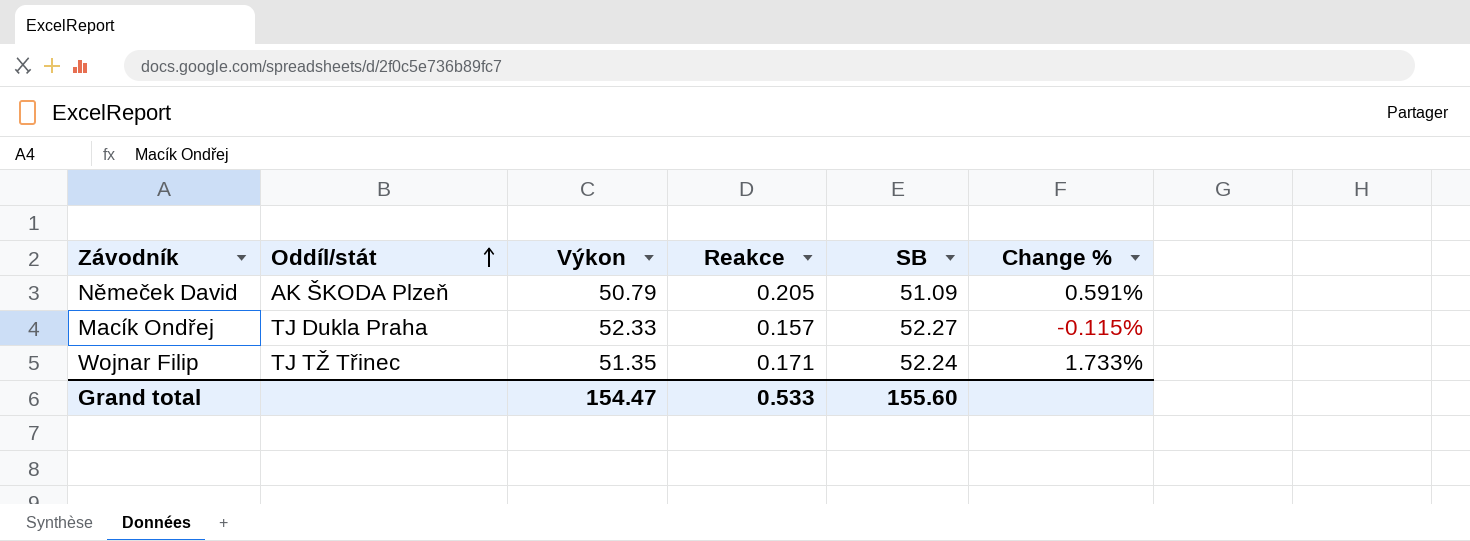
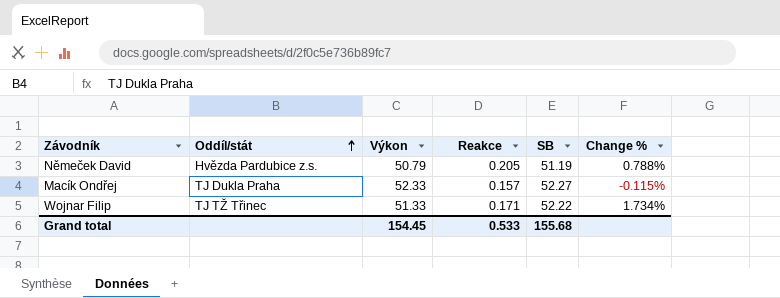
Němeček David | Oddíl/stát: AK ŠKODA Plzeň -> Hvězda Pardubice z.s.
Němeček David | SB: 51.09 -> 51.19
Němeček David | Change %: 0.591% -> 0.788%
Wojnar Filip | Výkon: 51.35 -> 51.33
Wojnar Filip | SB: 52.24 -> 52.22
Wojnar Filip | Change %: 1.733% -> 1.734%
Grand total | Výkon: 154.47 -> 154.45
Grand total | SB: 155.60 -> 155.68

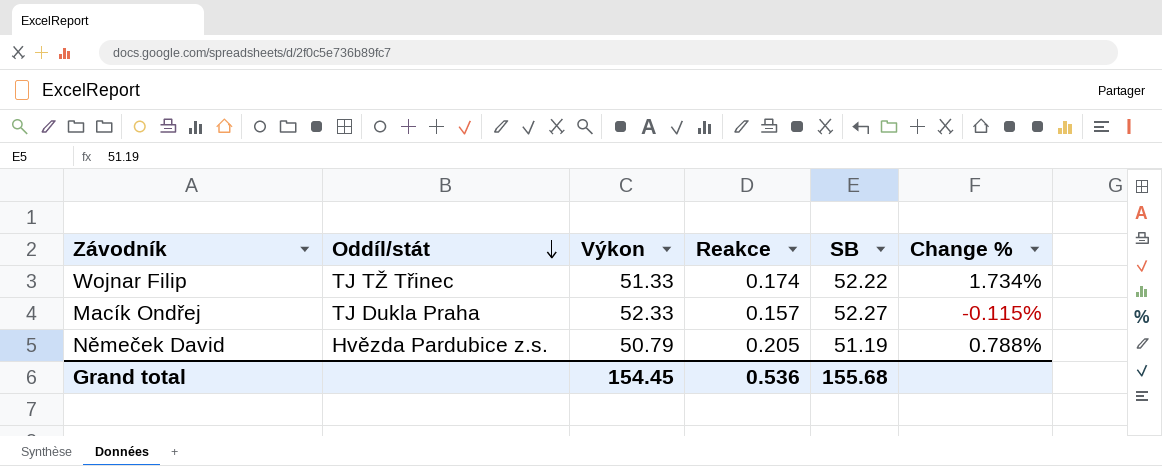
row order: Oddíl/stát ascending -> Oddíl/stát descending
Wojnar Filip | Reakce: 0.171 -> 0.174
Grand total | Reakce: 0.533 -> 0.536

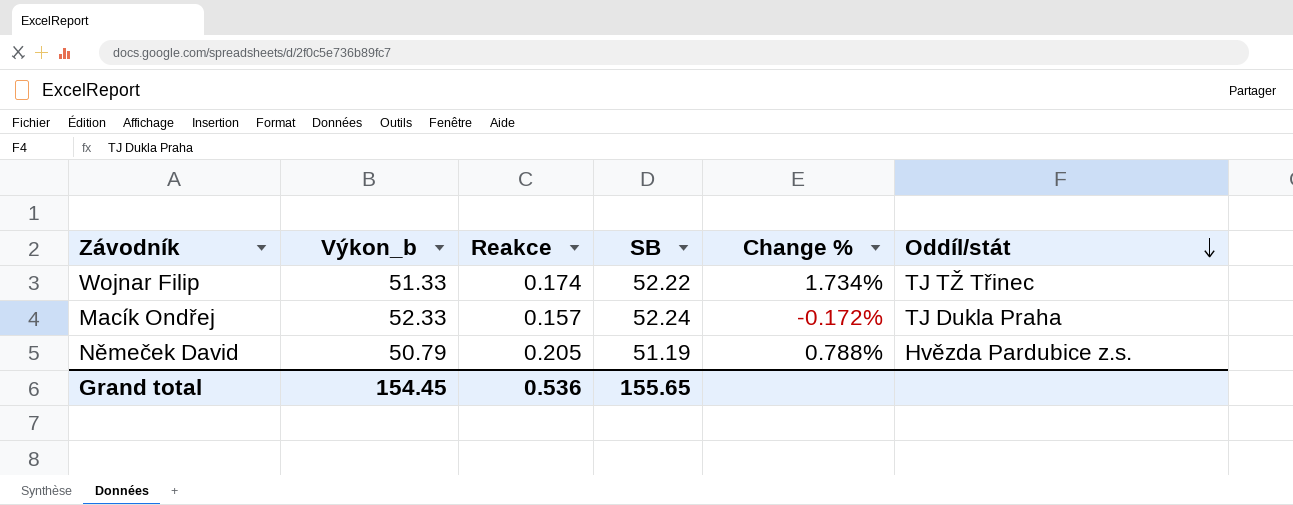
column name: Výkon -> Výkon_b
column Oddíl/stát | position: 2 -> 6
Macík Ondřej | SB: 52.27 -> 52.24
Macík Ondřej | Change %: -0.115% -> -0.172%
Grand total | SB: 155.68 -> 155.65

